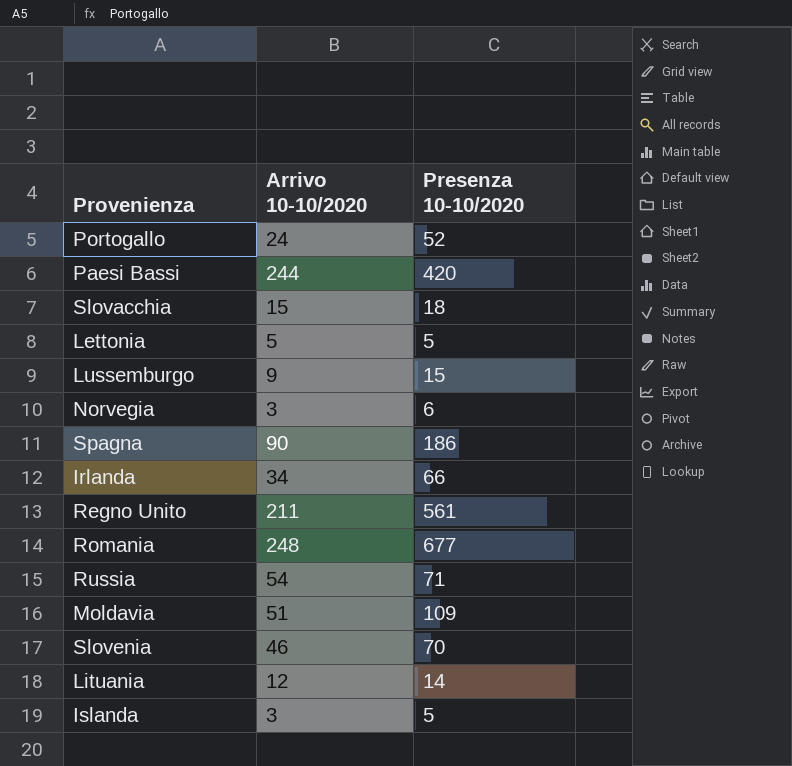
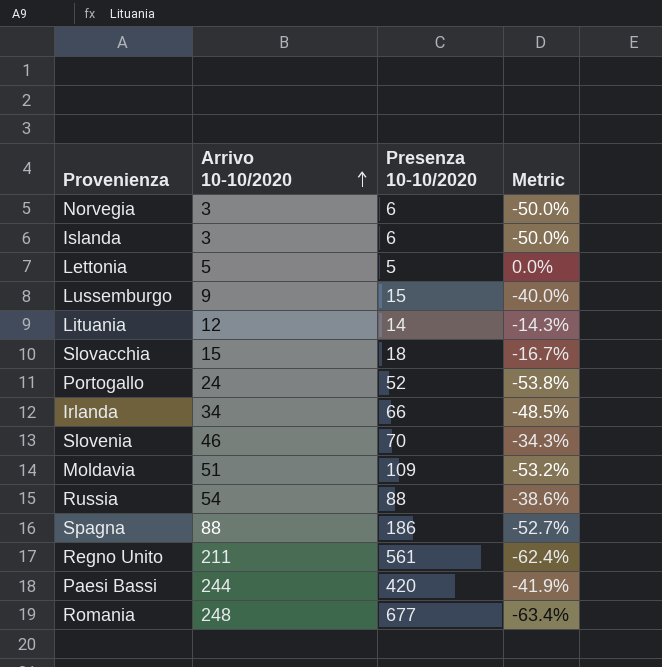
row order: none -> Arrivo 10-10/2020 ascending
column Metric | formula: none -> ([Arrivo 10-10/2020] - [Presenza 10-10/2020]) / [Presenza 10-10/2020]
Islanda | Presenza 10-10/2020: 5 -> 6
Russia | Presenza 10-10/2020: 71 -> 88
Spagna | Arrivo 10-10/2020: 90 -> 88

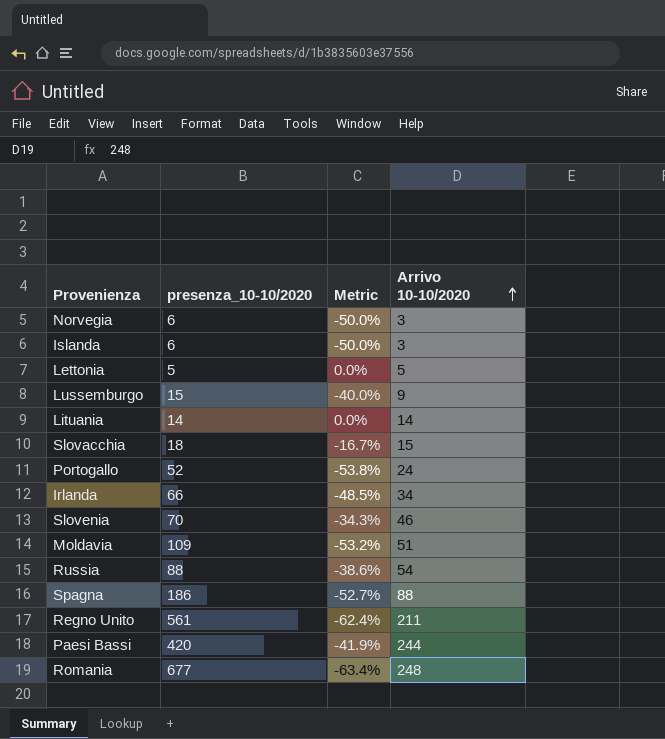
column name: Presenza 10-10/2020 -> presenza_10-10/2020
column Arrivo 10-10/2020 | position: 2 -> 4
Lituania | Metric: -14.3% -> 0.0%
Lituania | Arrivo 10-10/2020: 12 -> 14

